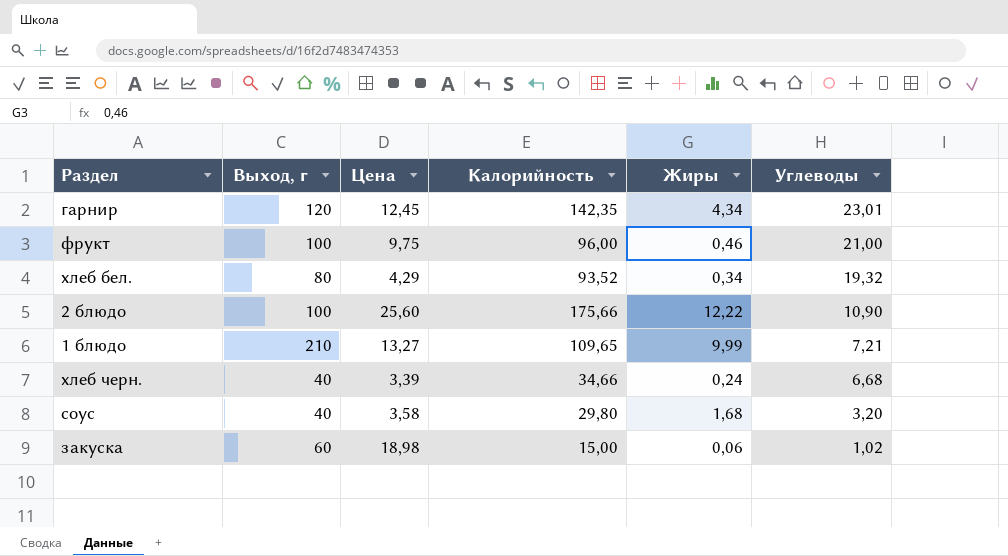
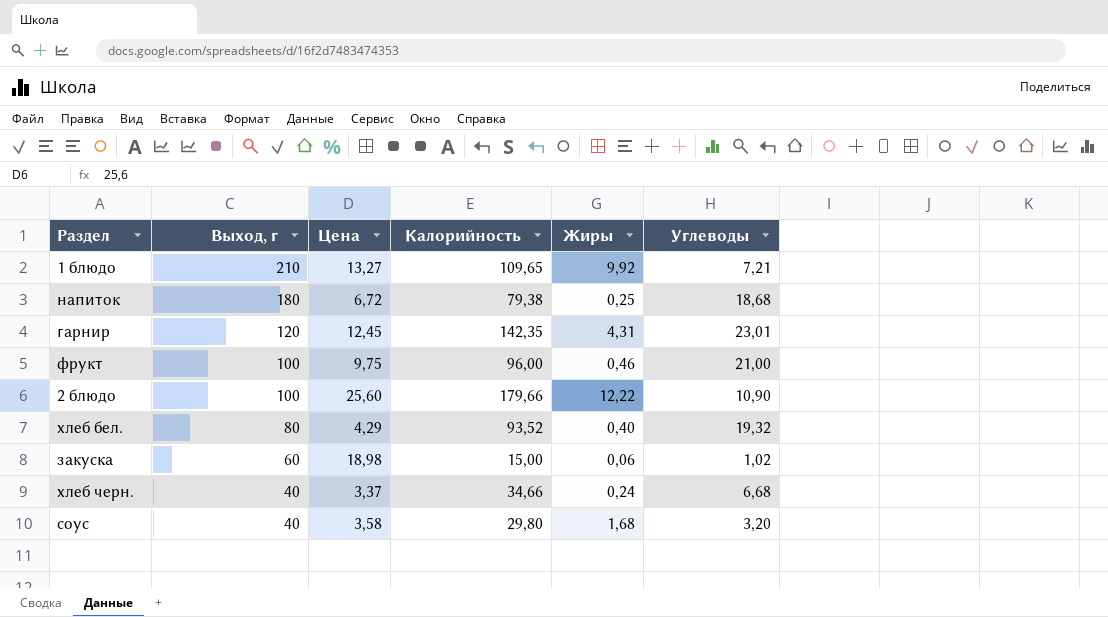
row order: Углеводы descending -> Выход, г descending
1 блюдо | Жиры: 9,99 -> 9,92
row напиток: none -> 180 | 6,72 | 79,38 | 0,25 | 18,68
гарнир | Жиры: 4,34 -> 4,31
2 блюдо | Калорийность: 175,66 -> 179,66
хлеб бел. | Жиры: 0,34 -> 0,40
хлеб черн. | Цена: 3,39 -> 3,37

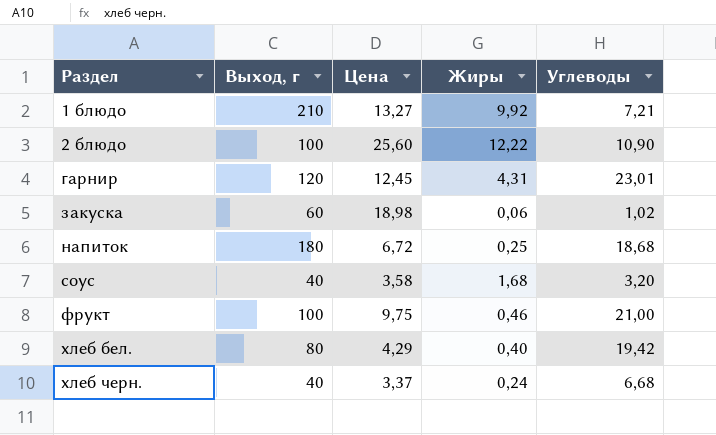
row order: Выход, г descending -> Раздел ascending
column Калорийность | position: 4 -> none
хлеб бел. | Углеводы: 19,32 -> 19,42

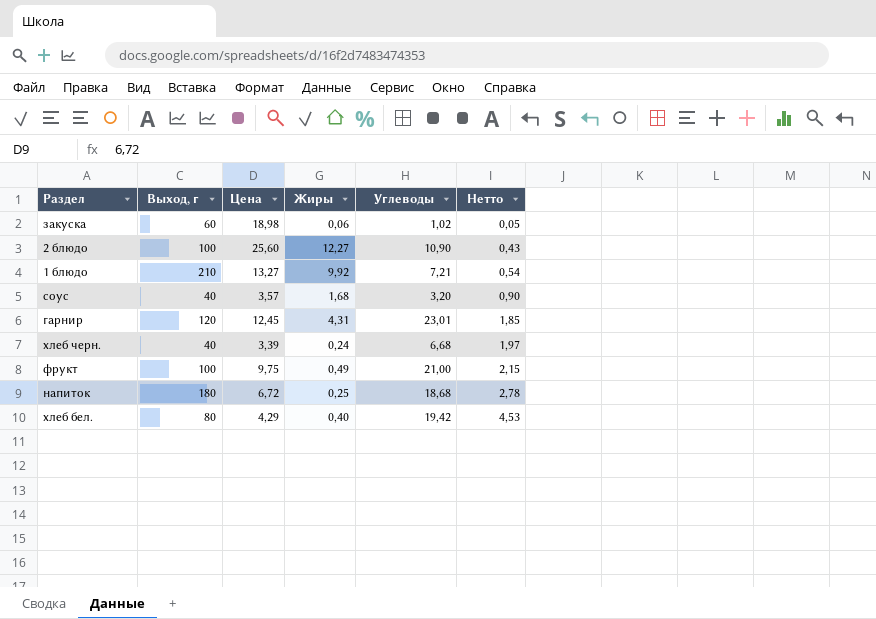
row order: Раздел ascending -> Нетто ascending
column Нетто | formula: none -> [Углеводы] / [Цена]
2 блюдо | Жиры: 12,22 -> 12,27
соус | Цена: 3,58 -> 3,57
хлеб черн. | Цена: 3,37 -> 3,39
фрукт | Жиры: 0,46 -> 0,49

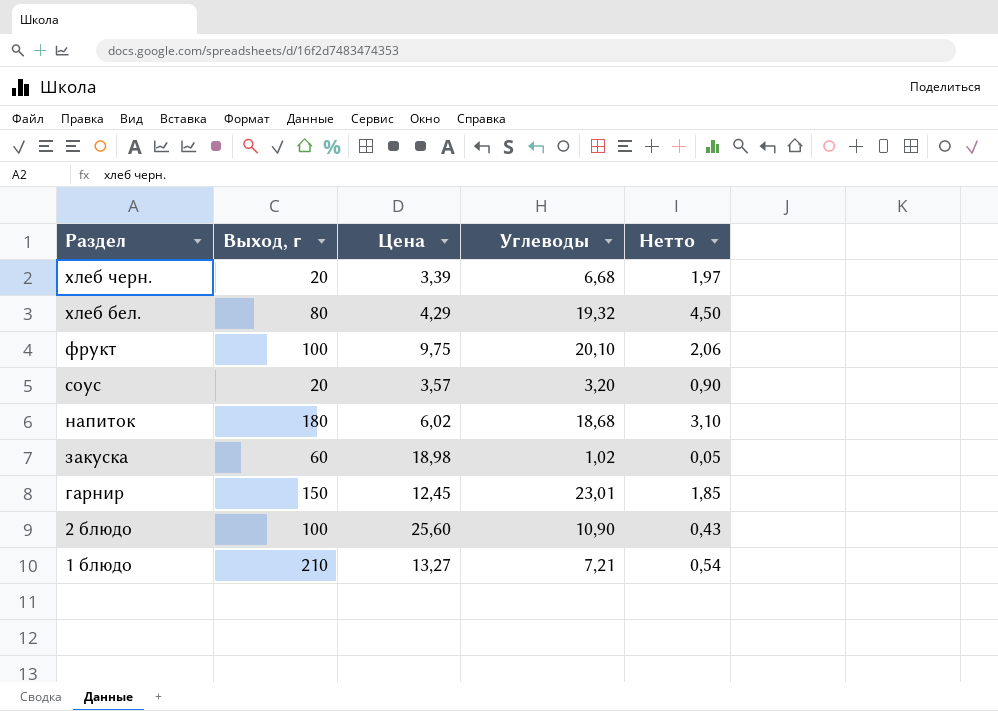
row order: Нетто ascending -> Раздел descending
column Жиры | position: 4 -> none
хлеб черн. | Выход, г: 40 -> 20
хлеб бел. | Углеводы: 19,42 -> 19,32
хлеб бел. | Нетто: 4,53 -> 4,50
фрукт | Углеводы: 21,00 -> 20,10
фрукт | Нетто: 2,15 -> 2,06
соус | Выход, г: 40 -> 20
напиток | Цена: 6,72 -> 6,02
напиток | Нетто: 2,78 -> 3,10
гарнир | Выход, г: 120 -> 150

